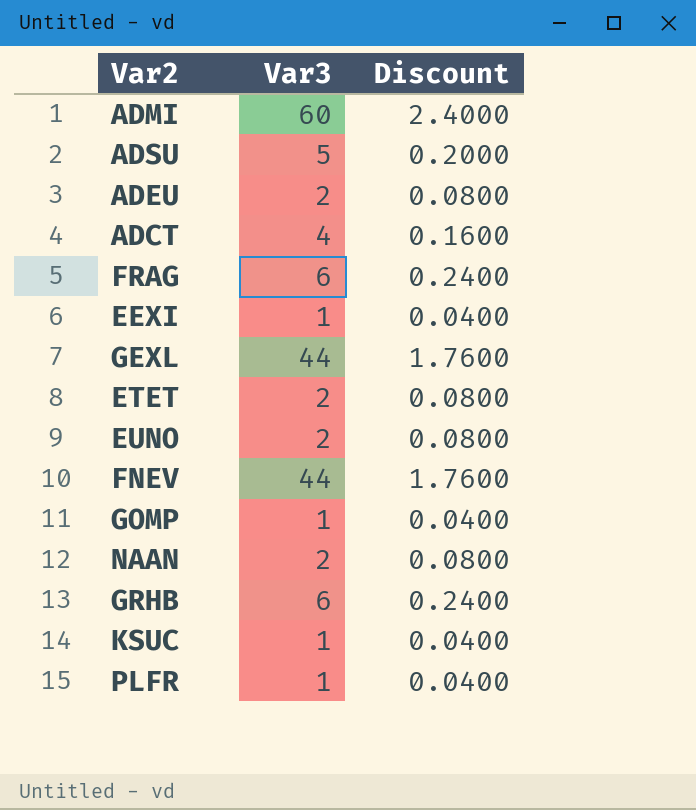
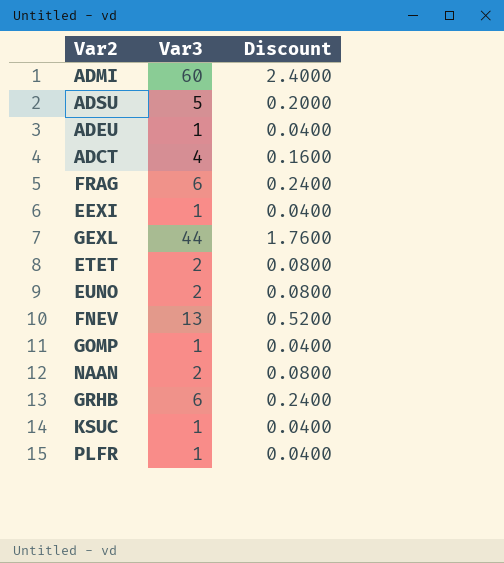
ADEU | Var3: 2 -> 1
ADEU | Discount: 0.0800 -> 0.0400
FNEV | Var3: 44 -> 13
FNEV | Discount: 1.7600 -> 0.5200

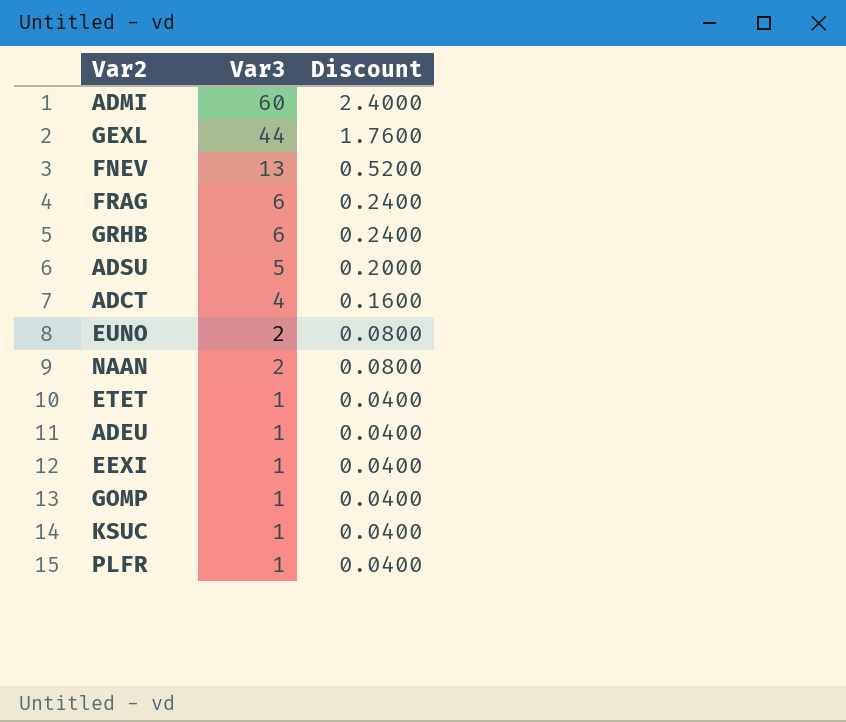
row order: none -> Var3 descending
ETET | Var3: 2 -> 1
ETET | Discount: 0.0800 -> 0.0400

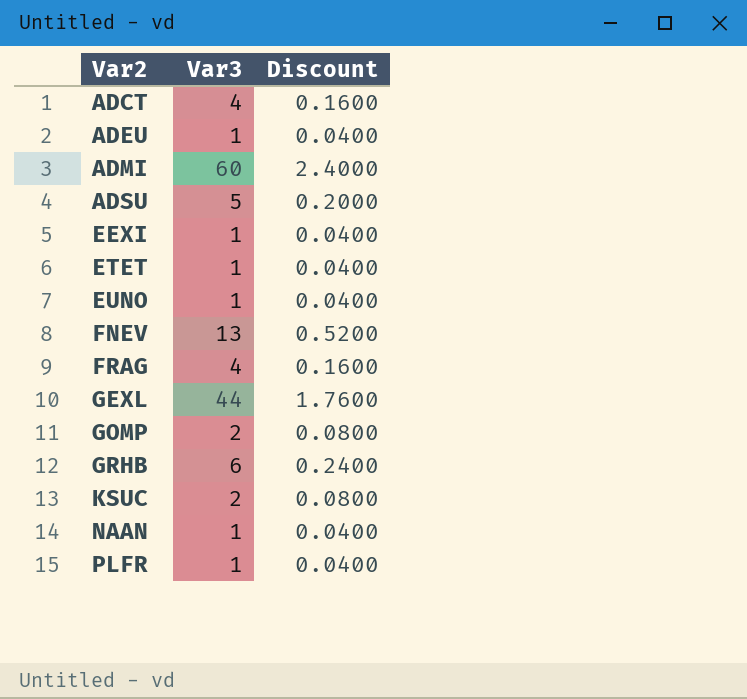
row order: Var3 descending -> Var2 ascending
EUNO | Var3: 2 -> 1
EUNO | Discount: 0.0800 -> 0.0400
FRAG | Var3: 6 -> 4
FRAG | Discount: 0.2400 -> 0.1600
GOMP | Var3: 1 -> 2
GOMP | Discount: 0.0400 -> 0.0800
KSUC | Var3: 1 -> 2
KSUC | Discount: 0.0400 -> 0.0800
NAAN | Var3: 2 -> 1
NAAN | Discount: 0.0800 -> 0.0400

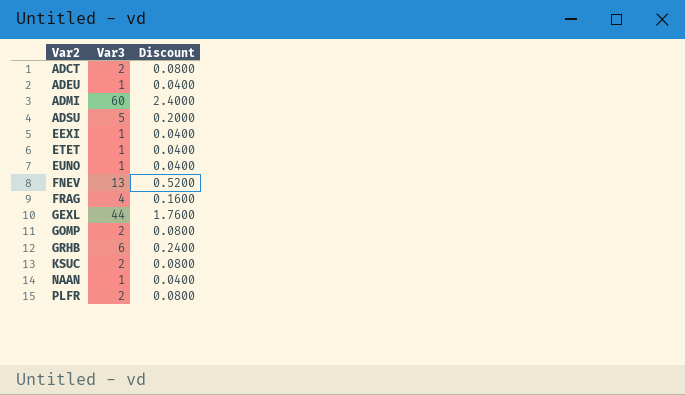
ADCT | Var3: 4 -> 2
ADCT | Discount: 0.1600 -> 0.0800
PLFR | Var3: 1 -> 2
PLFR | Discount: 0.0400 -> 0.0800

